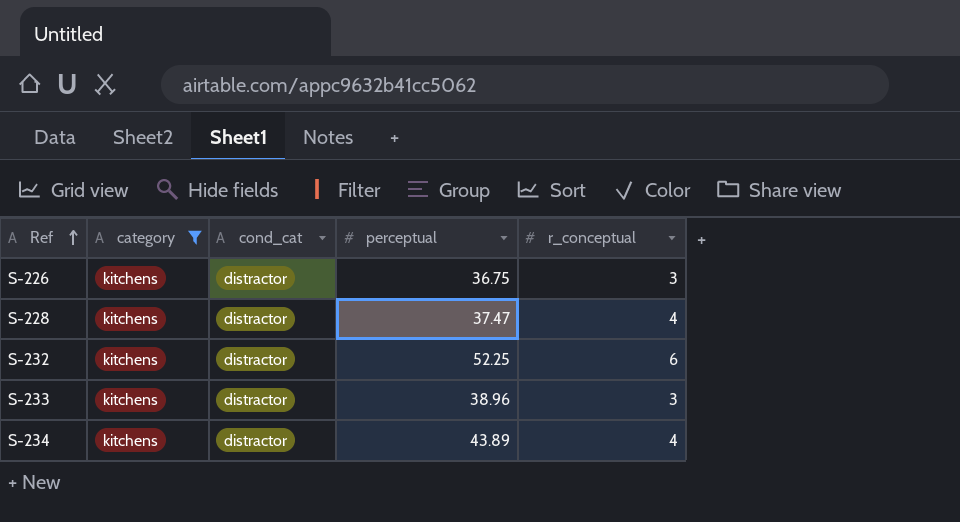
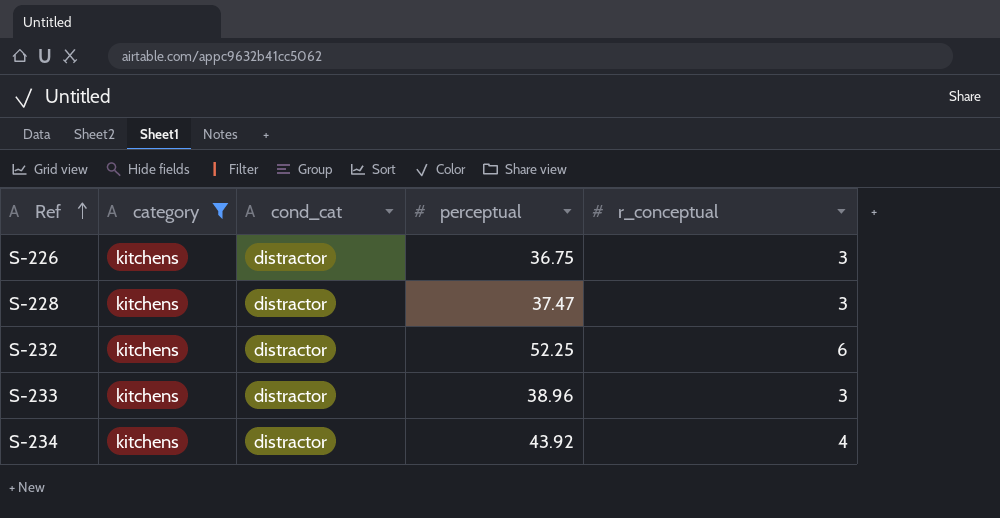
S-228 | r_conceptual: 4 -> 3
S-234 | perceptual: 43.89 -> 43.92

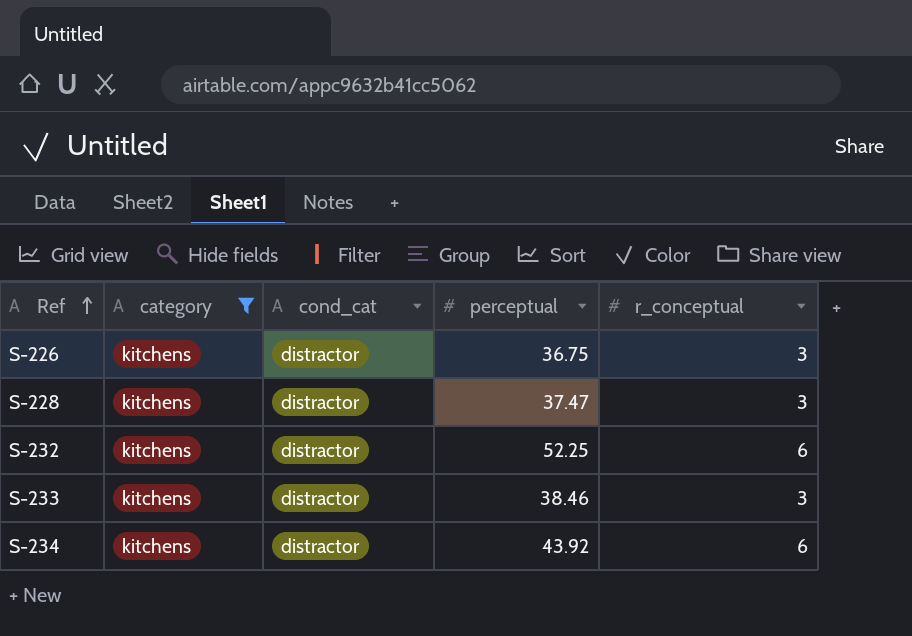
S-233 | perceptual: 38.96 -> 38.46
S-234 | r_conceptual: 4 -> 6

